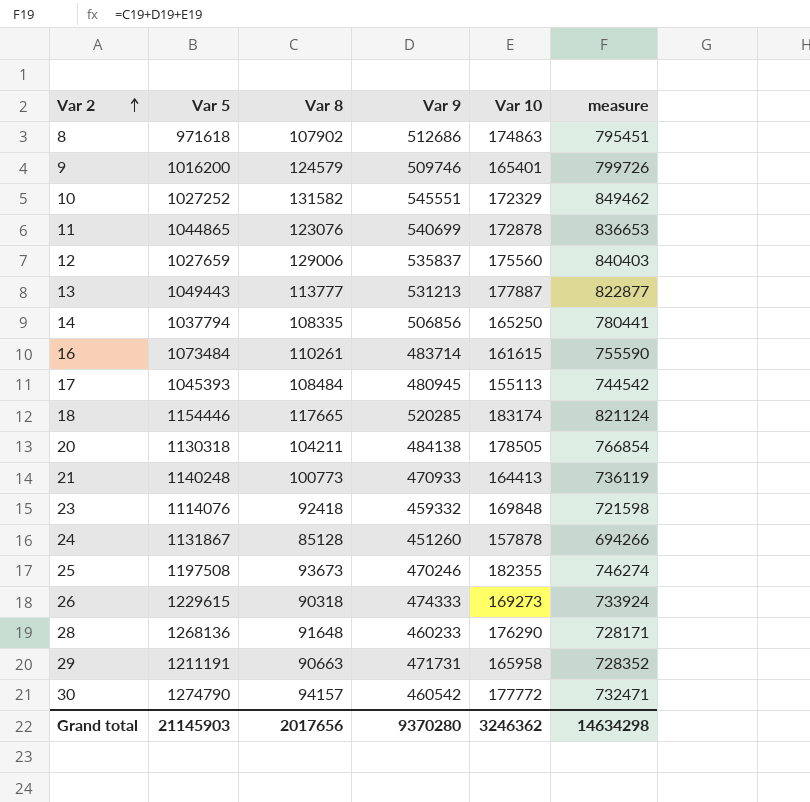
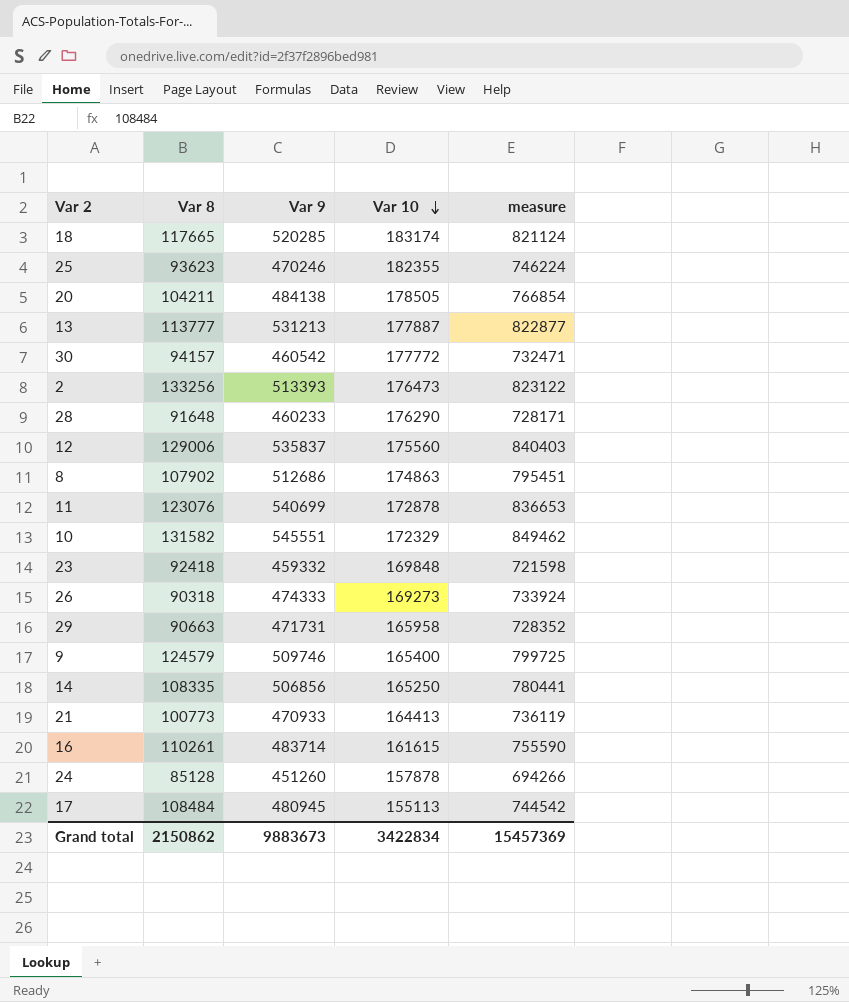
row order: Var 2 ascending -> Var 10 descending
column Var 5 | position: 2 -> none
25 | Var 8: 93673 -> 93623
25 | measure: 746274 -> 746224
row 2: none -> 133256 | 513393 | 176473 | 823122
9 | Var 10: 165401 -> 165400
9 | measure: 799726 -> 799725
Grand total | Var 8: 2017656 -> 2150862
Grand total | Var 9: 9370280 -> 9883673
Grand total | Var 10: 3246362 -> 3422834
Grand total | measure: 14634298 -> 15457369

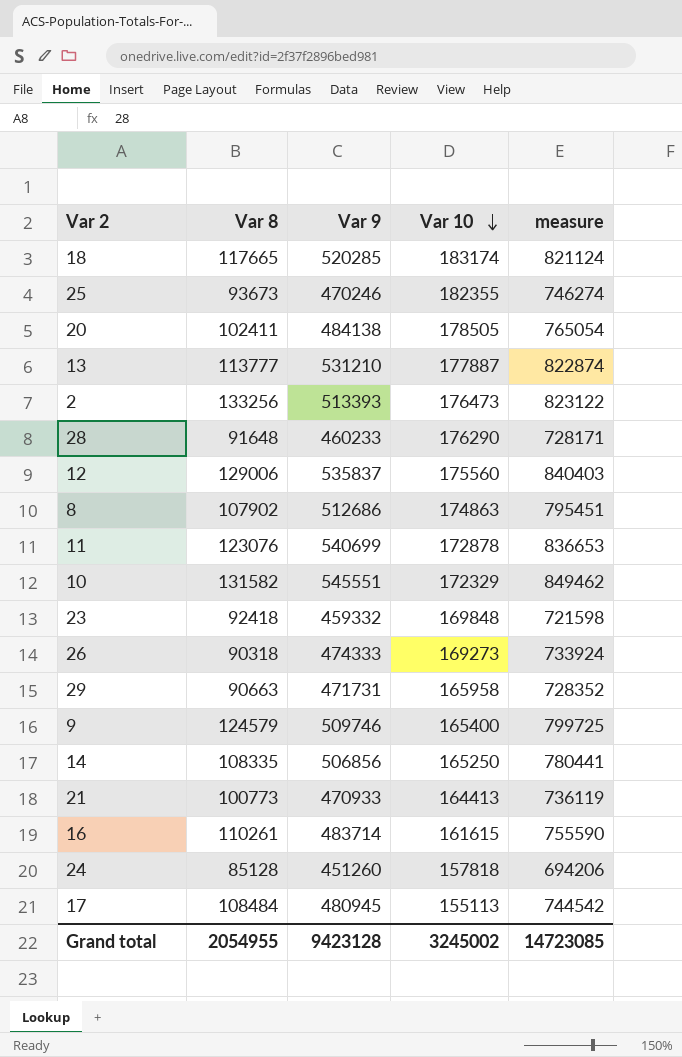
row 30: 94157 | 460542 | 177772 | 732471 -> none
25 | Var 8: 93623 -> 93673
25 | measure: 746224 -> 746274
20 | Var 8: 104211 -> 102411
20 | measure: 766854 -> 765054
13 | Var 9: 531213 -> 531210
13 | measure: 822877 -> 822874
24 | Var 10: 157878 -> 157818
24 | measure: 694266 -> 694206
Grand total | Var 8: 2150862 -> 2054955
Grand total | Var 9: 9883673 -> 9423128
Grand total | Var 10: 3422834 -> 3245002
Grand total | measure: 15457369 -> 14723085

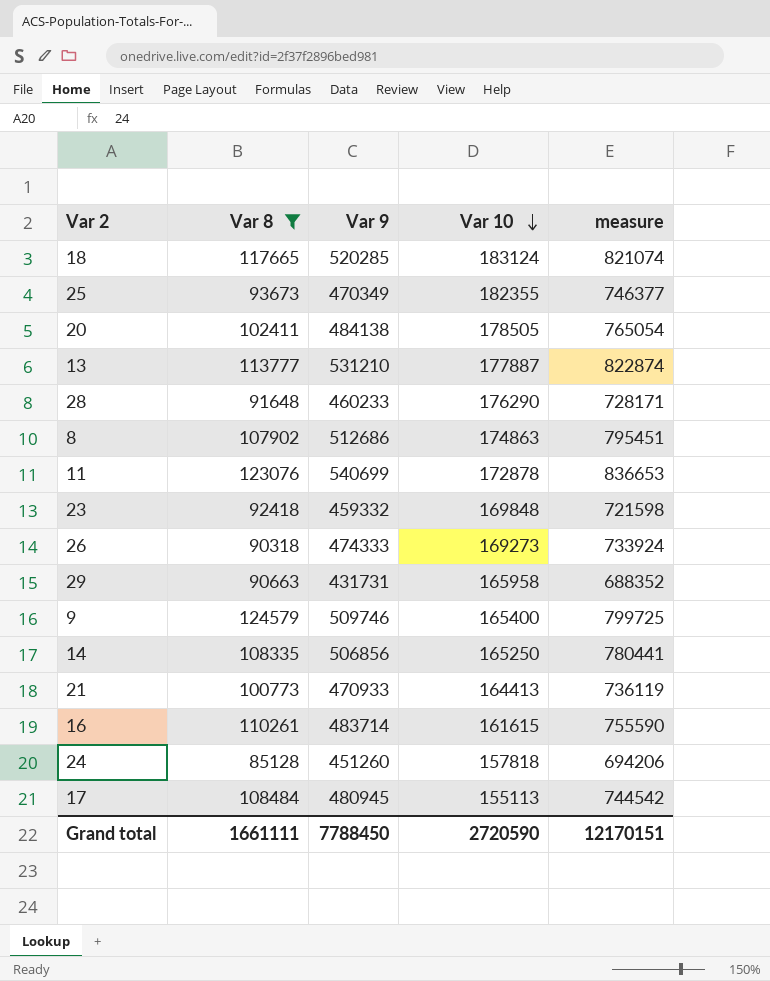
filter: none -> Var 8 <= 124579
18 | Var 10: 183174 -> 183124
18 | measure: 821124 -> 821074
25 | Var 9: 470246 -> 470349
25 | measure: 746274 -> 746377
29 | Var 9: 471731 -> 431731
29 | measure: 728352 -> 688352
Grand total | Var 8: 2054955 -> 1661111
Grand total | Var 9: 9423128 -> 7788450
Grand total | Var 10: 3245002 -> 2720590
Grand total | measure: 14723085 -> 12170151

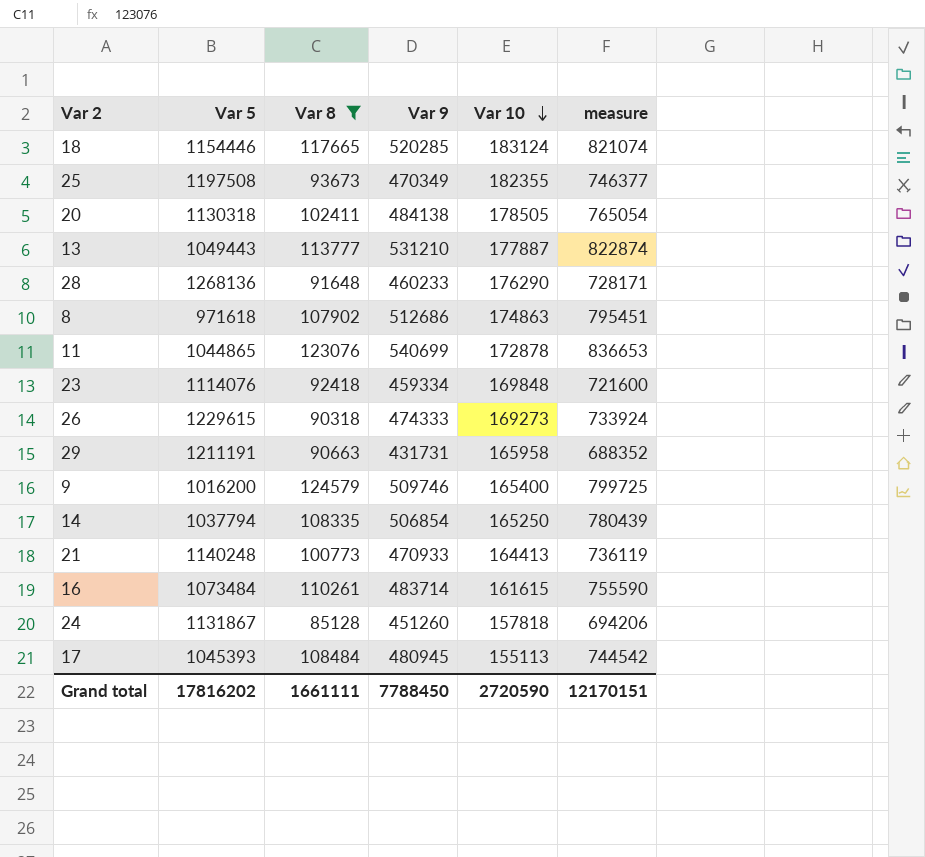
column Var 5 | position: none -> 2
23 | Var 9: 459332 -> 459334
23 | measure: 721598 -> 721600
14 | Var 9: 506856 -> 506854
14 | measure: 780441 -> 780439

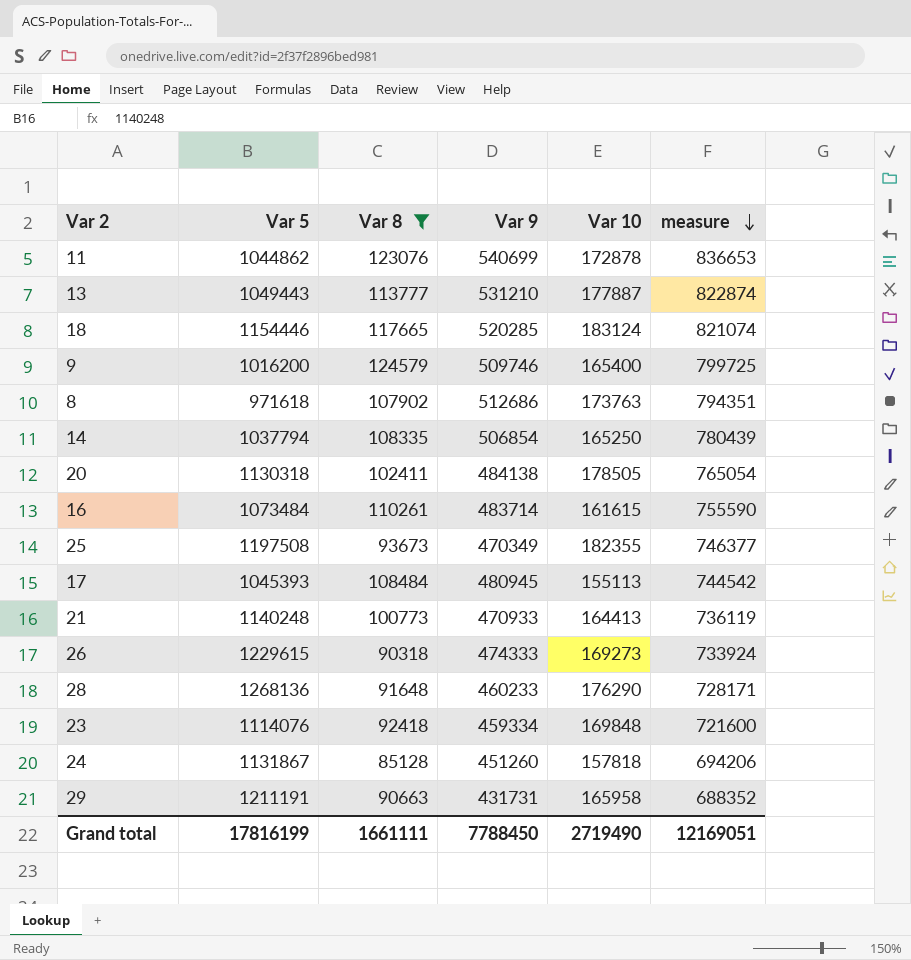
row order: Var 10 descending -> measure descending
11 | Var 5: 1044865 -> 1044862
8 | Var 10: 174863 -> 173763
8 | measure: 795451 -> 794351
Grand total | Var 5: 17816202 -> 17816199
Grand total | Var 10: 2720590 -> 2719490
Grand total | measure: 12170151 -> 12169051

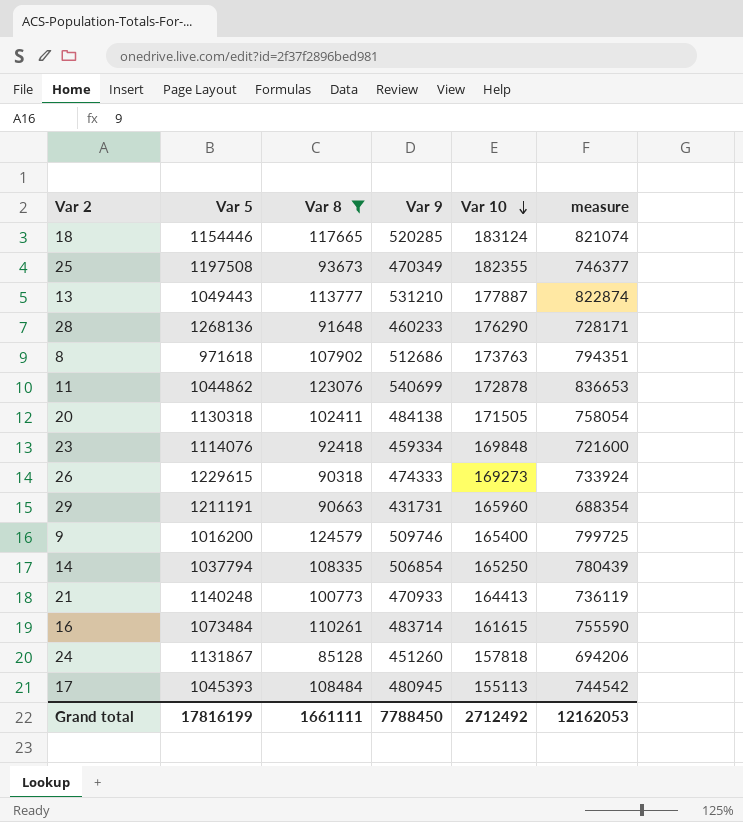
row order: measure descending -> Var 10 descending
20 | Var 10: 178505 -> 171505
20 | measure: 765054 -> 758054
29 | Var 10: 165958 -> 165960
29 | measure: 688352 -> 688354
Grand total | Var 10: 2719490 -> 2712492
Grand total | measure: 12169051 -> 12162053

